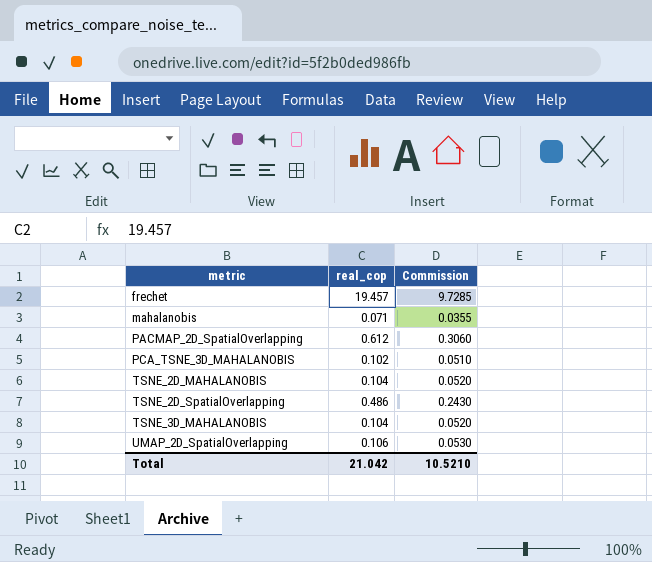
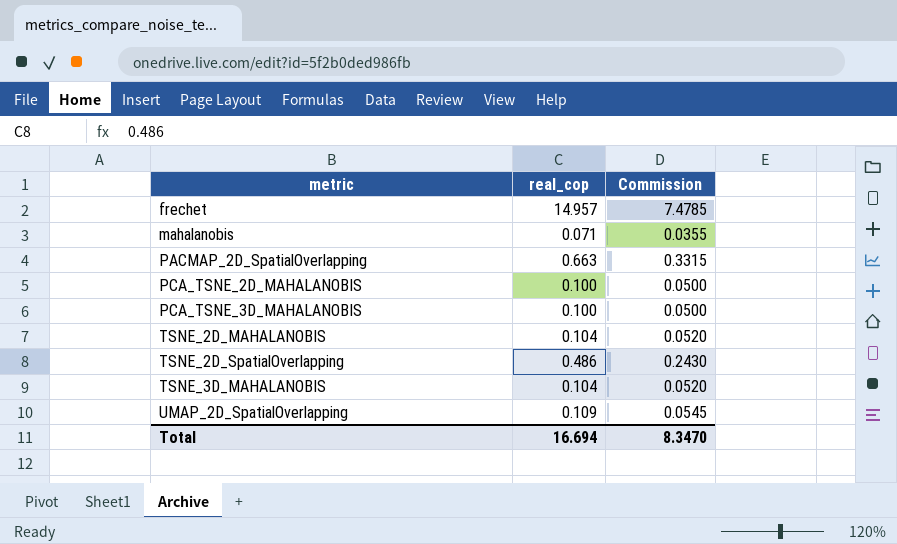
frechet | real_cop: 19.457 -> 14.957
frechet | Commission: 9.7285 -> 7.4785
PACMAP_2D_SpatialOverlapping | real_cop: 0.612 -> 0.663
PACMAP_2D_SpatialOverlapping | Commission: 0.3060 -> 0.3315
row PCA_TSNE_2D_MAHALANOBIS: none -> 0.100 | 0.0500
PCA_TSNE_3D_MAHALANOBIS | real_cop: 0.102 -> 0.100
PCA_TSNE_3D_MAHALANOBIS | Commission: 0.0510 -> 0.0500
UMAP_2D_SpatialOverlapping | real_cop: 0.106 -> 0.109
UMAP_2D_SpatialOverlapping | Commission: 0.0530 -> 0.0545
Total | real_cop: 21.042 -> 16.694
Total | Commission: 10.5210 -> 8.3470

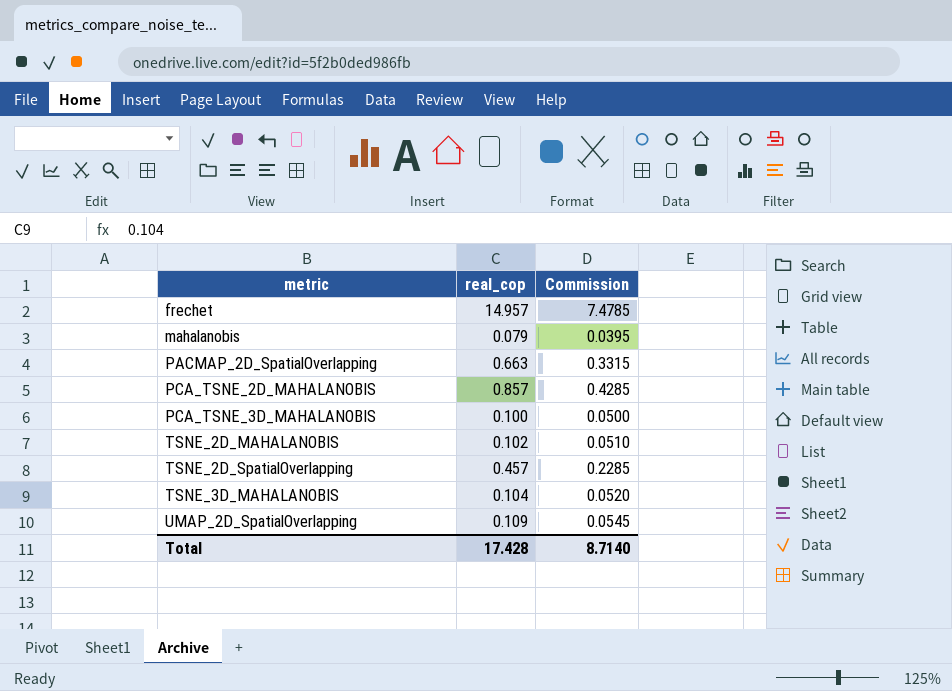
mahalanobis | real_cop: 0.071 -> 0.079
mahalanobis | Commission: 0.0355 -> 0.0395
PCA_TSNE_2D_MAHALANOBIS | real_cop: 0.100 -> 0.857
PCA_TSNE_2D_MAHALANOBIS | Commission: 0.0500 -> 0.4285
TSNE_2D_MAHALANOBIS | real_cop: 0.104 -> 0.102
TSNE_2D_MAHALANOBIS | Commission: 0.0520 -> 0.0510
TSNE_2D_SpatialOverlapping | real_cop: 0.486 -> 0.457
TSNE_2D_SpatialOverlapping | Commission: 0.2430 -> 0.2285
Total | real_cop: 16.694 -> 17.428
Total | Commission: 8.3470 -> 8.7140

